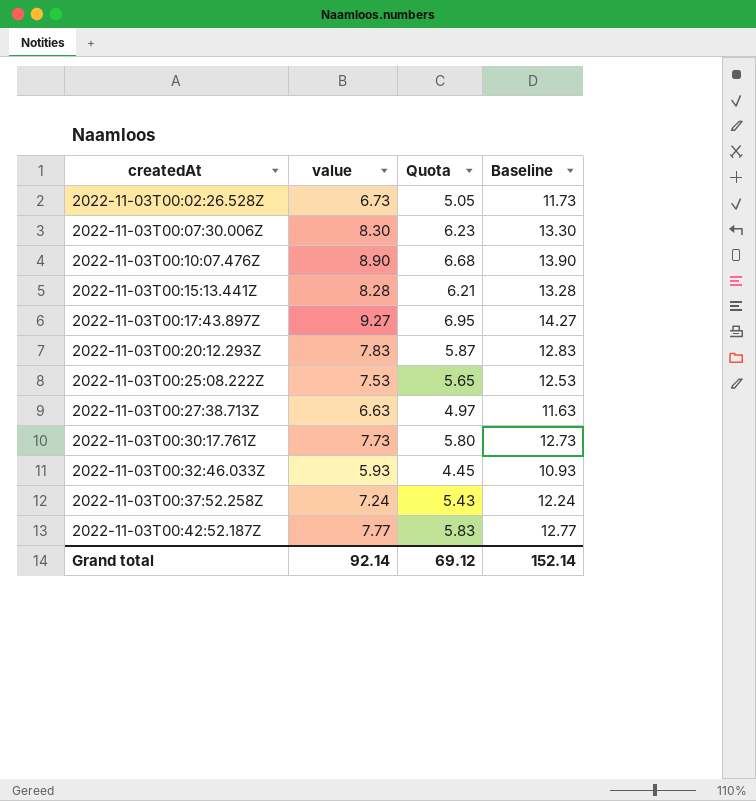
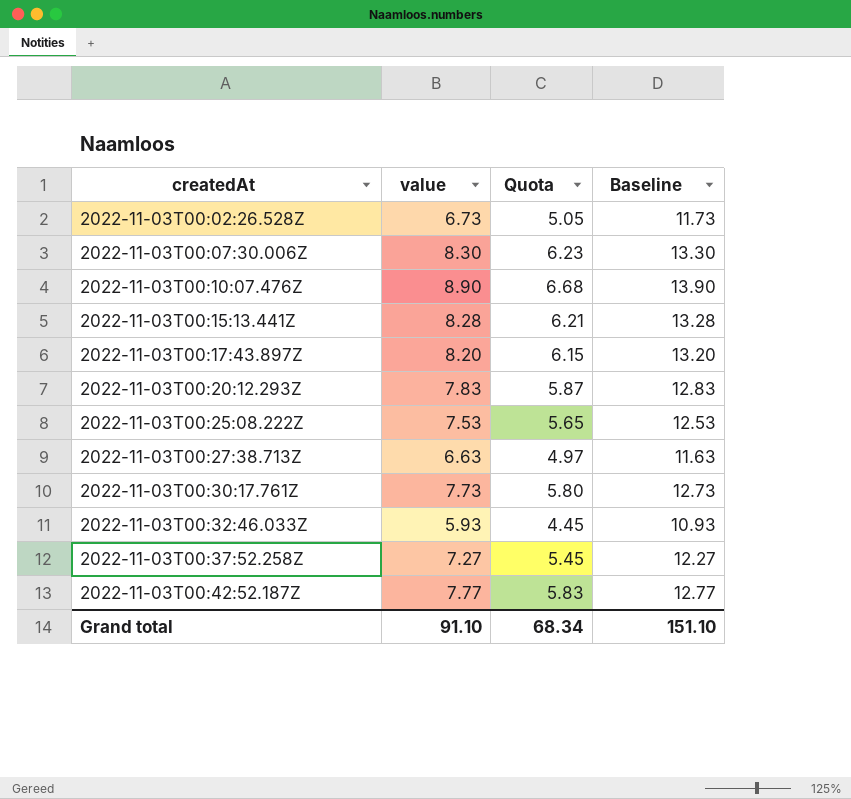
2022-11-03T00:17:43.897Z | value: 9.27 -> 8.20
2022-11-03T00:17:43.897Z | Quota: 6.95 -> 6.15
2022-11-03T00:17:43.897Z | Baseline: 14.27 -> 13.20
2022-11-03T00:37:52.258Z | value: 7.24 -> 7.27
2022-11-03T00:37:52.258Z | Quota: 5.43 -> 5.45
2022-11-03T00:37:52.258Z | Baseline: 12.24 -> 12.27
Grand total | value: 92.14 -> 91.10
Grand total | Quota: 69.12 -> 68.34
Grand total | Baseline: 152.14 -> 151.10

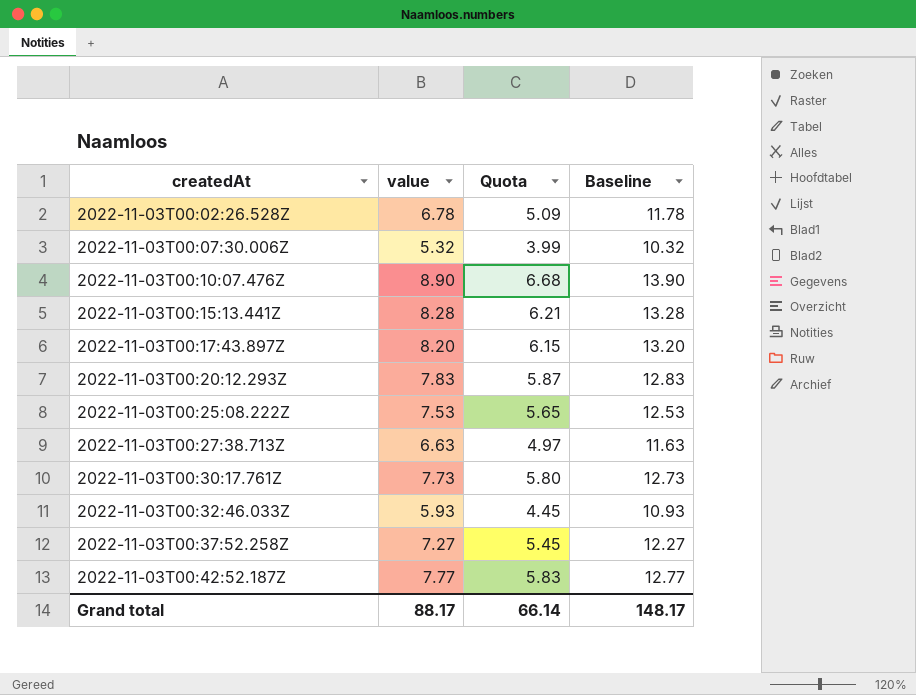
2022-11-03T00:02:26.528Z | value: 6.73 -> 6.78
2022-11-03T00:02:26.528Z | Quota: 5.05 -> 5.09
2022-11-03T00:02:26.528Z | Baseline: 11.73 -> 11.78
2022-11-03T00:07:30.006Z | value: 8.30 -> 5.32
2022-11-03T00:07:30.006Z | Quota: 6.23 -> 3.99
2022-11-03T00:07:30.006Z | Baseline: 13.30 -> 10.32
Grand total | value: 91.10 -> 88.17
Grand total | Quota: 68.34 -> 66.14
Grand total | Baseline: 151.10 -> 148.17

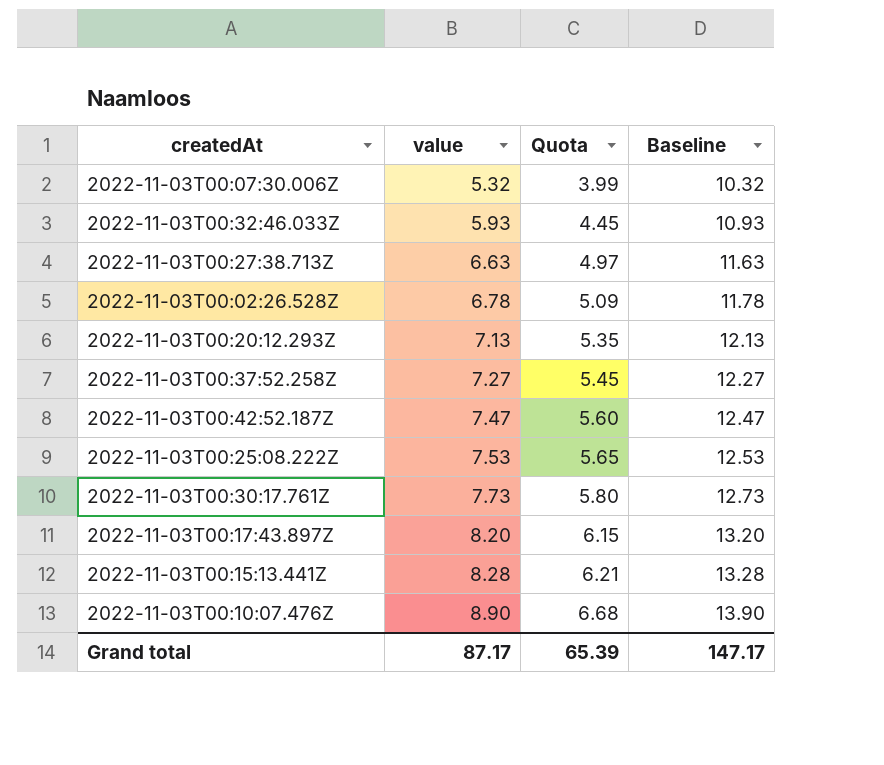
row order: createdAt ascending -> value ascending
2022-11-03T00:20:12.293Z | value: 7.83 -> 7.13
2022-11-03T00:20:12.293Z | Quota: 5.87 -> 5.35
2022-11-03T00:20:12.293Z | Baseline: 12.83 -> 12.13
2022-11-03T00:42:52.187Z | value: 7.77 -> 7.47
2022-11-03T00:42:52.187Z | Quota: 5.83 -> 5.60
2022-11-03T00:42:52.187Z | Baseline: 12.77 -> 12.47
Grand total | value: 88.17 -> 87.17
Grand total | Quota: 66.14 -> 65.39
Grand total | Baseline: 148.17 -> 147.17

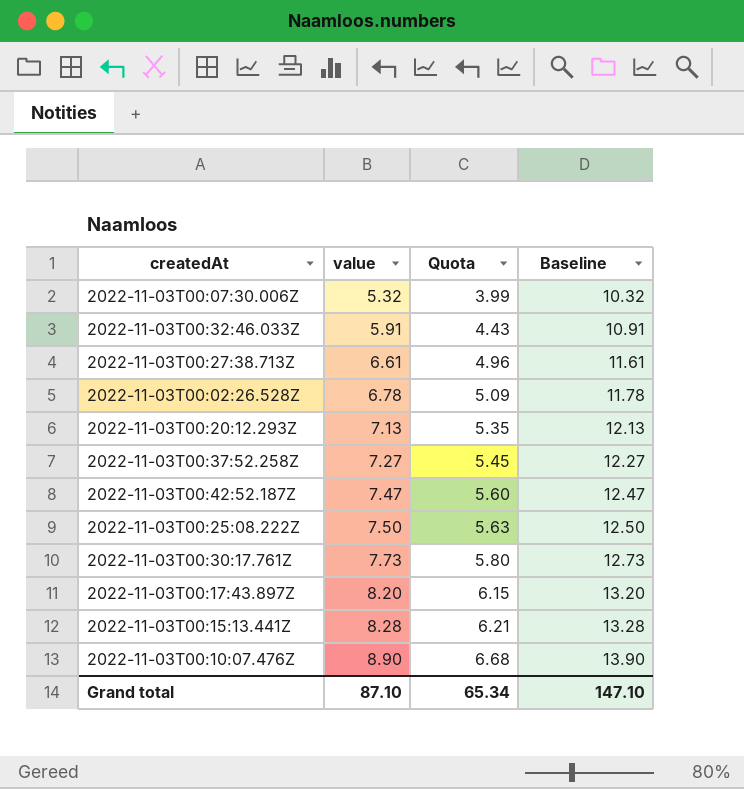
2022-11-03T00:32:46.033Z | value: 5.93 -> 5.91
2022-11-03T00:32:46.033Z | Quota: 4.45 -> 4.43
2022-11-03T00:32:46.033Z | Baseline: 10.93 -> 10.91
2022-11-03T00:27:38.713Z | value: 6.63 -> 6.61
2022-11-03T00:27:38.713Z | Quota: 4.97 -> 4.96
2022-11-03T00:27:38.713Z | Baseline: 11.63 -> 11.61
2022-11-03T00:25:08.222Z | value: 7.53 -> 7.50
2022-11-03T00:25:08.222Z | Quota: 5.65 -> 5.63
2022-11-03T00:25:08.222Z | Baseline: 12.53 -> 12.50
Grand total | value: 87.17 -> 87.10
Grand total | Quota: 65.39 -> 65.34
Grand total | Baseline: 147.17 -> 147.10

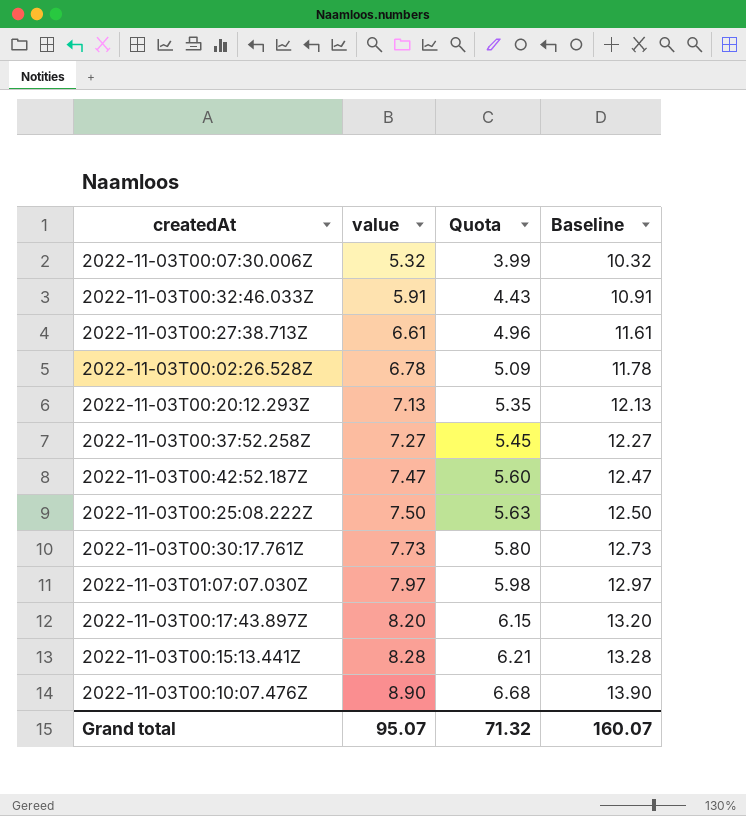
row 2022-11-03T01:07:07.030Z: none -> 7.97 | 5.98 | 12.97
Grand total | value: 87.10 -> 95.07
Grand total | Quota: 65.34 -> 71.32
Grand total | Baseline: 147.10 -> 160.07

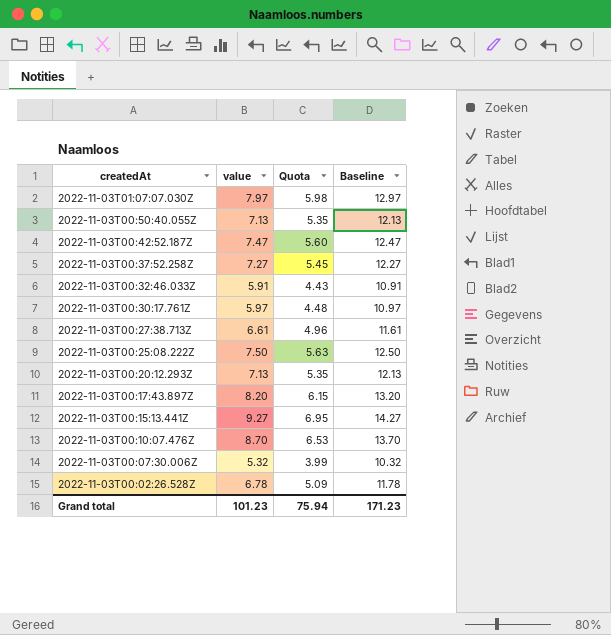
row order: value ascending -> createdAt descending
row 2022-11-03T00:50:40.055Z: none -> 7.13 | 5.35 | 12.13
2022-11-03T00:30:17.761Z | value: 7.73 -> 5.97
2022-11-03T00:30:17.761Z | Quota: 5.80 -> 4.48
2022-11-03T00:30:17.761Z | Baseline: 12.73 -> 10.97
2022-11-03T00:15:13.441Z | value: 8.28 -> 9.27
2022-11-03T00:15:13.441Z | Quota: 6.21 -> 6.95
2022-11-03T00:15:13.441Z | Baseline: 13.28 -> 14.27
2022-11-03T00:10:07.476Z | value: 8.90 -> 8.70
2022-11-03T00:10:07.476Z | Quota: 6.68 -> 6.53
2022-11-03T00:10:07.476Z | Baseline: 13.90 -> 13.70
Grand total | value: 95.07 -> 101.23
Grand total | Quota: 71.32 -> 75.94
Grand total | Baseline: 160.07 -> 171.23

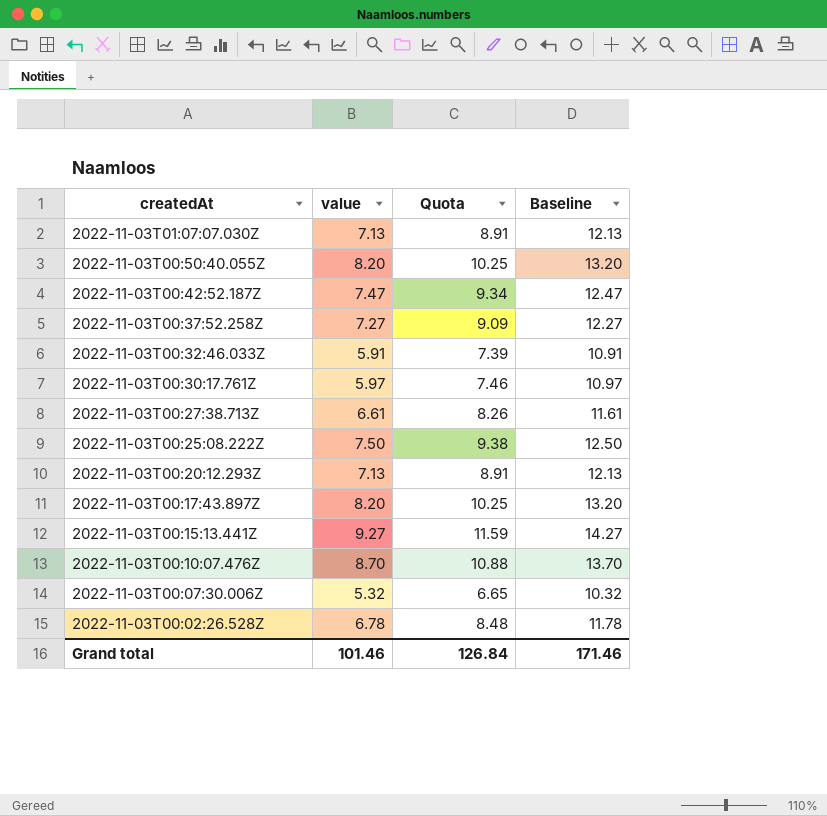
column Quota | formula: [value] * 0.75 -> [value] * 1.25
2022-11-03T01:07:07.030Z | value: 7.97 -> 7.13
2022-11-03T01:07:07.030Z | Baseline: 12.97 -> 12.13
2022-11-03T00:50:40.055Z | value: 7.13 -> 8.20
2022-11-03T00:50:40.055Z | Baseline: 12.13 -> 13.20
Grand total | value: 101.23 -> 101.46
Grand total | Quota: 75.94 -> 126.84
Grand total | Baseline: 171.23 -> 171.46

